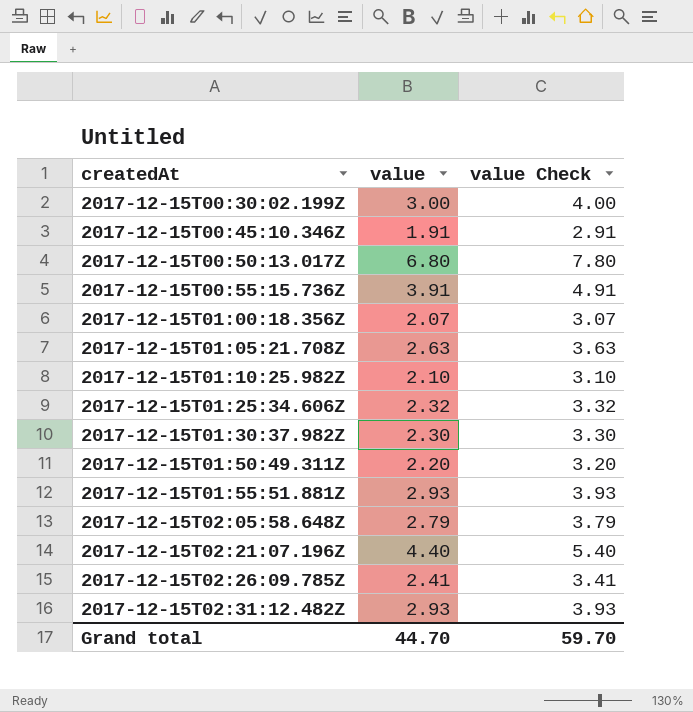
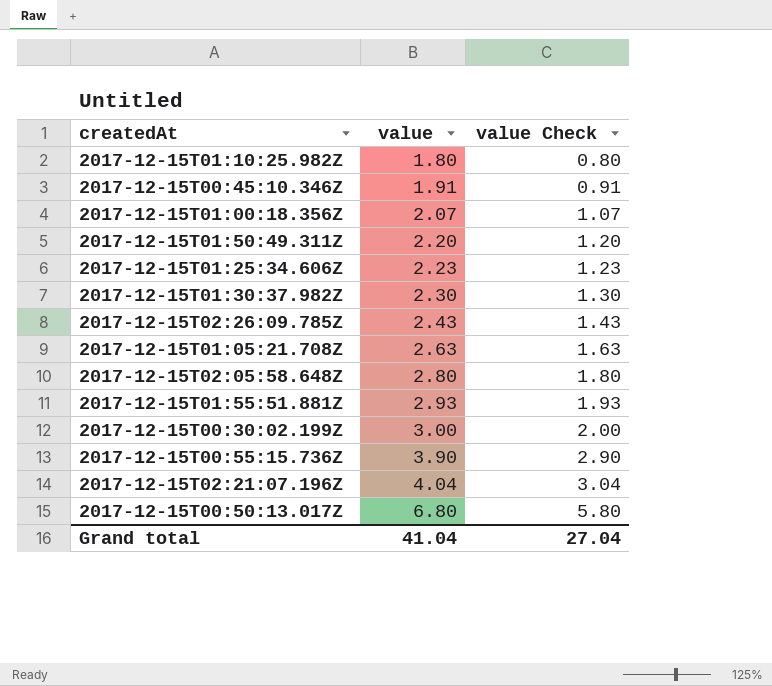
row order: createdAt ascending -> value ascending
column value Check | formula: [value] + 1 -> [value] - 1
row 2017-12-15T02:31:12.482Z: 2.93 | 3.93 -> none
2017-12-15T01:10:25.982Z | value: 2.10 -> 1.80
2017-12-15T01:25:34.606Z | value: 2.32 -> 2.23
2017-12-15T02:26:09.785Z | value: 2.41 -> 2.43
2017-12-15T02:05:58.648Z | value: 2.79 -> 2.80
2017-12-15T00:55:15.736Z | value: 3.91 -> 3.90
2017-12-15T02:21:07.196Z | value: 4.40 -> 4.04
Grand total | value: 44.70 -> 41.04
Grand total | value Check: 59.70 -> 27.04

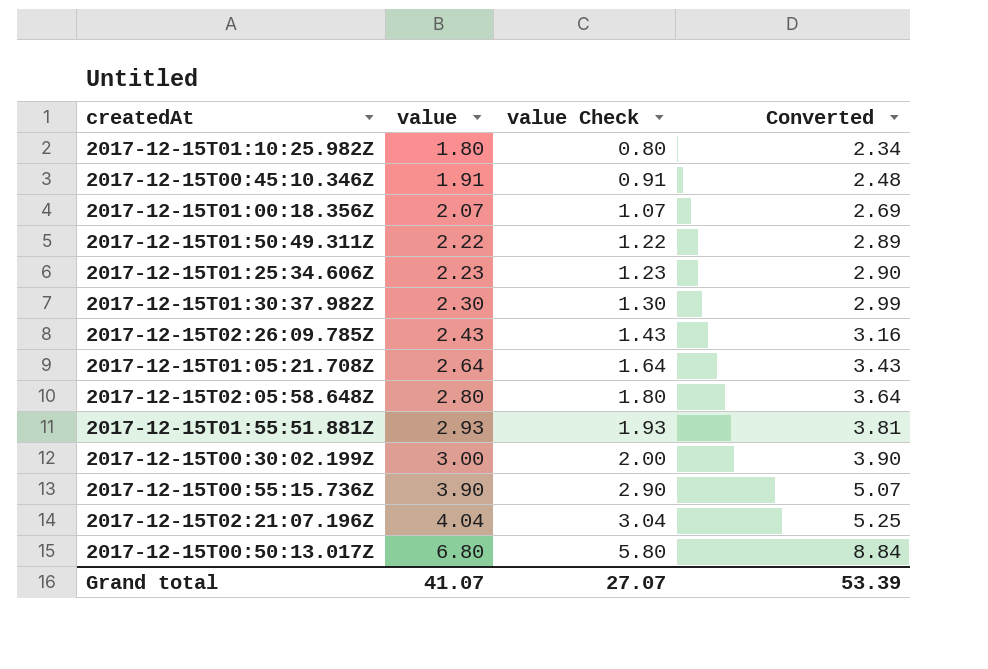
column Converted | formula: none -> [value] * 1.3
2017-12-15T01:50:49.311Z | value: 2.20 -> 2.22
2017-12-15T01:50:49.311Z | value Check: 1.20 -> 1.22
2017-12-15T01:05:21.708Z | value: 2.63 -> 2.64
2017-12-15T01:05:21.708Z | value Check: 1.63 -> 1.64
Grand total | value: 41.04 -> 41.07
Grand total | value Check: 27.04 -> 27.07

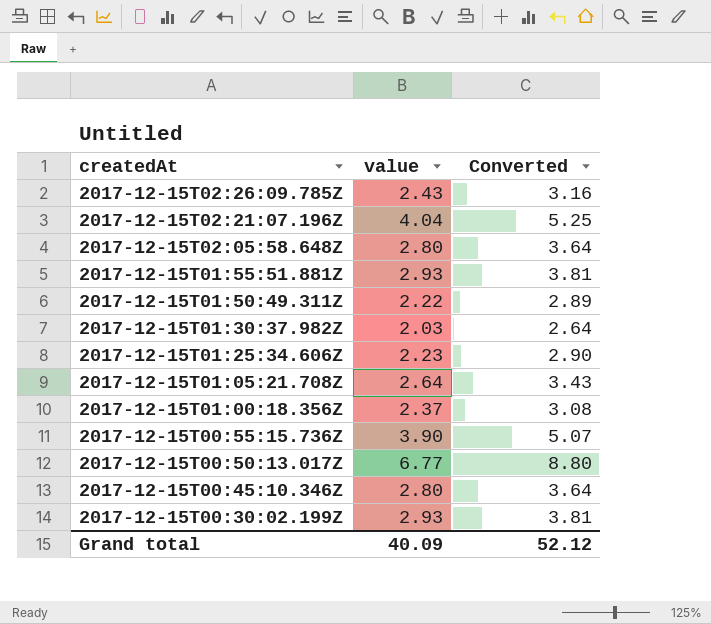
row order: value ascending -> createdAt descending
column value Check | formula: [value] - 1 -> none
row 2017-12-15T01:10:25.982Z: 1.80 | 0.80 | 2.34 -> none
2017-12-15T01:30:37.982Z | value: 2.30 -> 2.03
2017-12-15T01:30:37.982Z | Converted: 2.99 -> 2.64
2017-12-15T01:00:18.356Z | value: 2.07 -> 2.37
2017-12-15T01:00:18.356Z | Converted: 2.69 -> 3.08
2017-12-15T00:50:13.017Z | value: 6.80 -> 6.77
2017-12-15T00:50:13.017Z | Converted: 8.84 -> 8.80
2017-12-15T00:45:10.346Z | value: 1.91 -> 2.80
2017-12-15T00:45:10.346Z | Converted: 2.48 -> 3.64
2017-12-15T00:30:02.199Z | value: 3.00 -> 2.93
2017-12-15T00:30:02.199Z | Converted: 3.90 -> 3.81
Grand total | value: 41.07 -> 40.09
Grand total | Converted: 53.39 -> 52.12

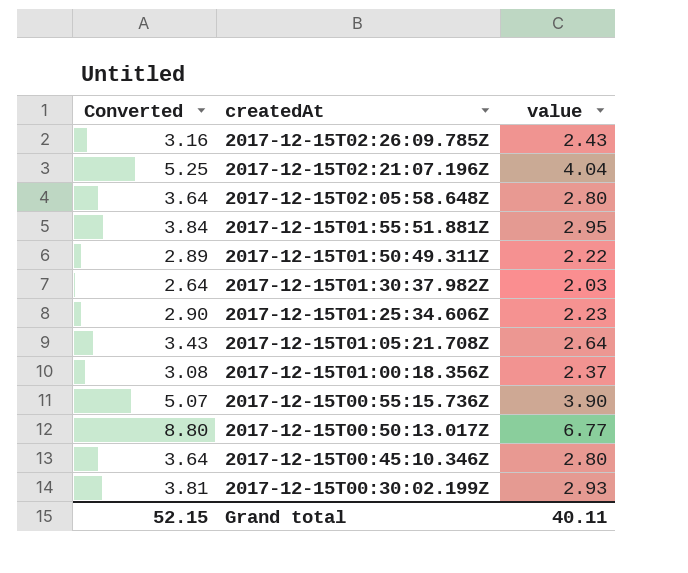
column Converted | position: 3 -> 1
2017-12-15T01:55:51.881Z | Converted: 3.81 -> 3.84
2017-12-15T01:55:51.881Z | value: 2.93 -> 2.95
Grand total | Converted: 52.12 -> 52.15
Grand total | value: 40.09 -> 40.11

